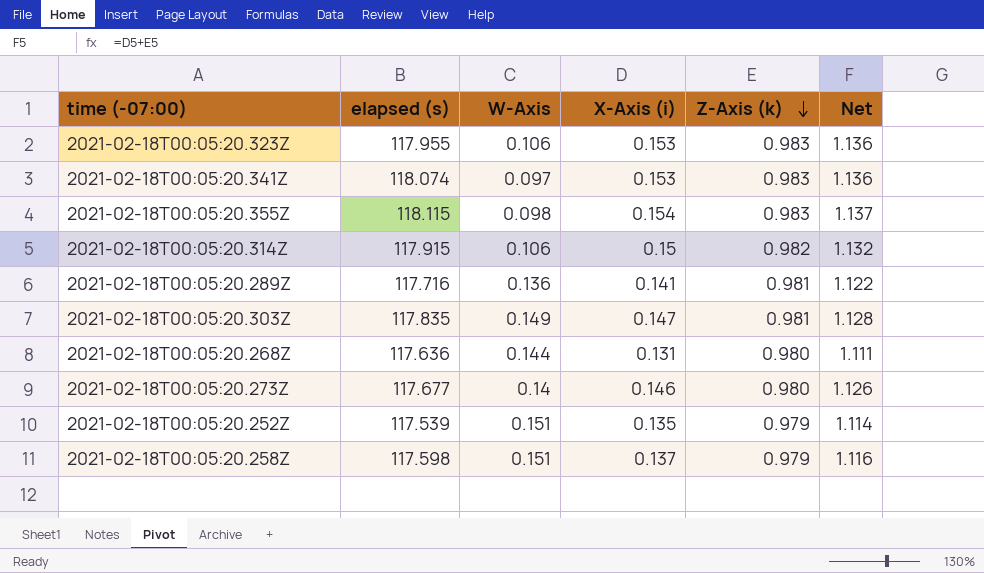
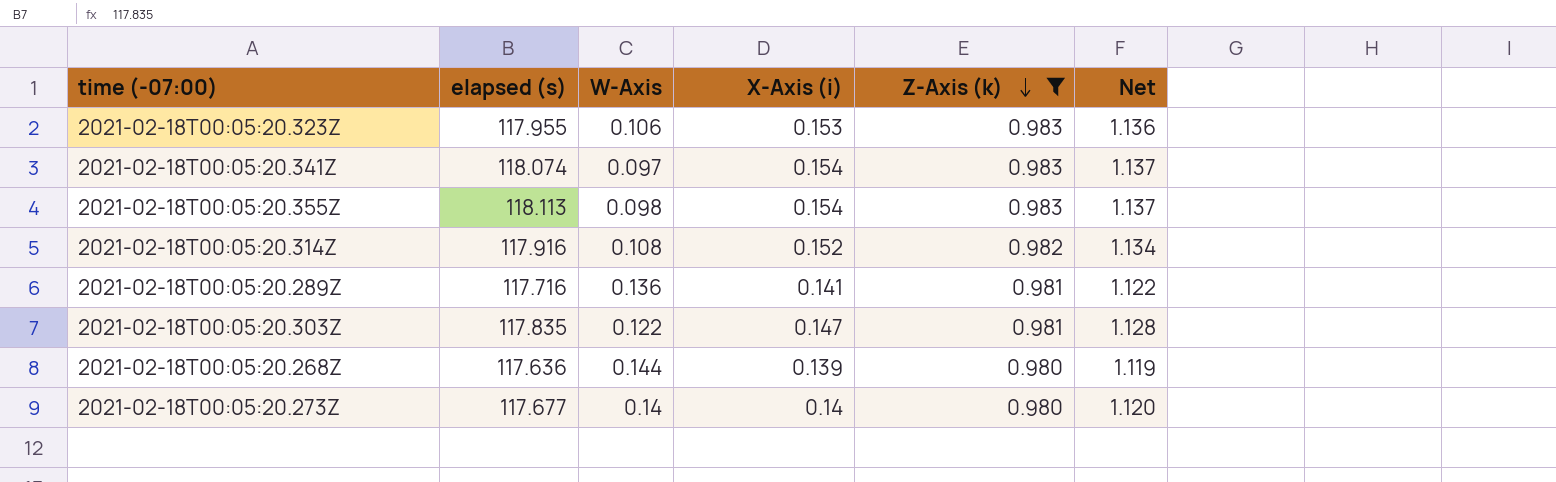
filter: none -> Z-Axis (k) != 0.979
2021-02-18T00:05:20.341Z | X-Axis (i): 0.153 -> 0.154
2021-02-18T00:05:20.341Z | Net: 1.136 -> 1.137
2021-02-18T00:05:20.355Z | elapsed (s): 118.115 -> 118.113
2021-02-18T00:05:20.314Z | elapsed (s): 117.915 -> 117.916
2021-02-18T00:05:20.314Z | W-Axis: 0.106 -> 0.108
2021-02-18T00:05:20.314Z | X-Axis (i): 0.15 -> 0.152
2021-02-18T00:05:20.314Z | Net: 1.132 -> 1.134
2021-02-18T00:05:20.303Z | W-Axis: 0.149 -> 0.122
2021-02-18T00:05:20.268Z | X-Axis (i): 0.131 -> 0.139
2021-02-18T00:05:20.268Z | Net: 1.111 -> 1.119
2021-02-18T00:05:20.273Z | X-Axis (i): 0.146 -> 0.14
2021-02-18T00:05:20.273Z | Net: 1.126 -> 1.120

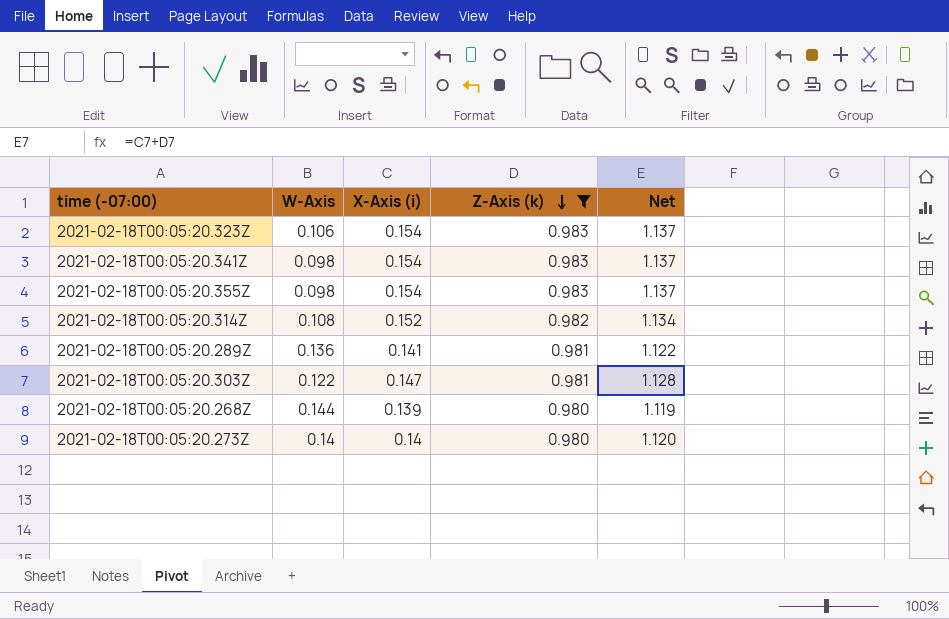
column elapsed (s) | position: 2 -> none
2021-02-18T00:05:20.323Z | X-Axis (i): 0.153 -> 0.154
2021-02-18T00:05:20.323Z | Net: 1.136 -> 1.137
2021-02-18T00:05:20.341Z | W-Axis: 0.097 -> 0.098

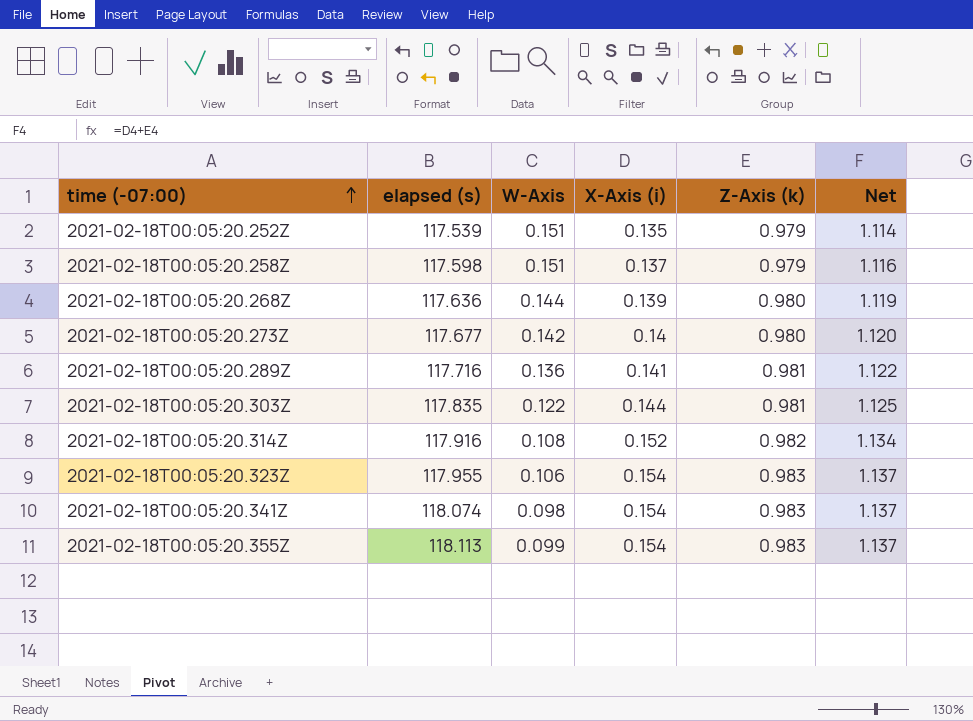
filter: Z-Axis (k) != 0.979 -> none
row order: Z-Axis (k) descending -> time (-07:00) ascending
column elapsed (s) | position: none -> 2
2021-02-18T00:05:20.273Z | W-Axis: 0.14 -> 0.142
2021-02-18T00:05:20.303Z | X-Axis (i): 0.147 -> 0.144
2021-02-18T00:05:20.303Z | Net: 1.128 -> 1.125
2021-02-18T00:05:20.355Z | W-Axis: 0.098 -> 0.099

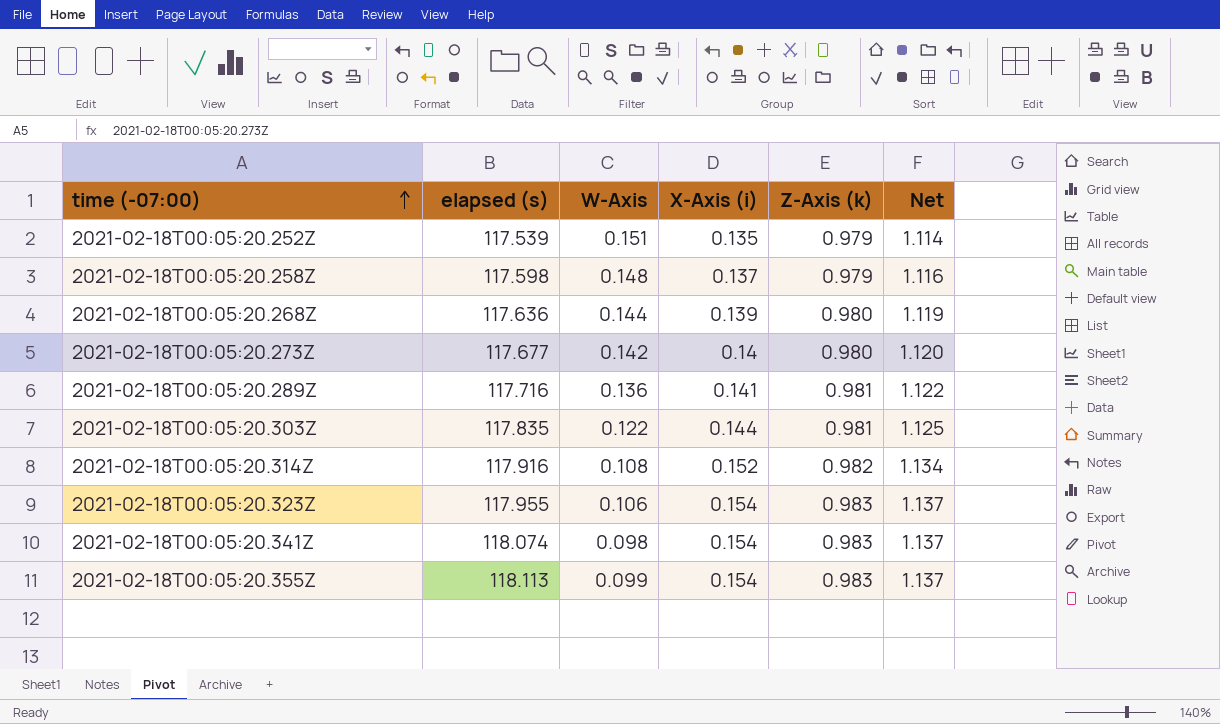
2021-02-18T00:05:20.258Z | W-Axis: 0.151 -> 0.148

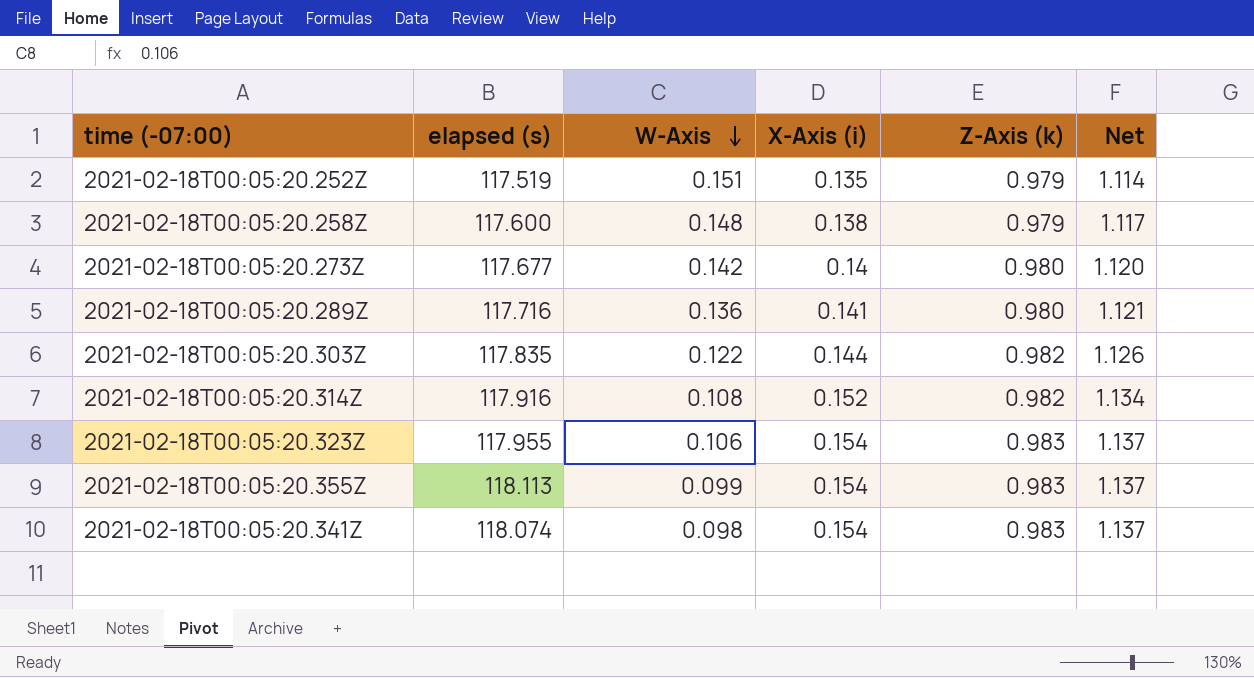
row order: time (-07:00) ascending -> W-Axis descending
row 2021-02-18T00:05:20.268Z: 117.636 | 0.144 | 0.139 | 0.980 | 1.119 -> none
2021-02-18T00:05:20.252Z | elapsed (s): 117.539 -> 117.519
2021-02-18T00:05:20.258Z | elapsed (s): 117.598 -> 117.600
2021-02-18T00:05:20.258Z | X-Axis (i): 0.137 -> 0.138
2021-02-18T00:05:20.258Z | Net: 1.116 -> 1.117
2021-02-18T00:05:20.289Z | Z-Axis (k): 0.981 -> 0.980
2021-02-18T00:05:20.289Z | Net: 1.122 -> 1.121
2021-02-18T00:05:20.303Z | Z-Axis (k): 0.981 -> 0.982
2021-02-18T00:05:20.303Z | Net: 1.125 -> 1.126

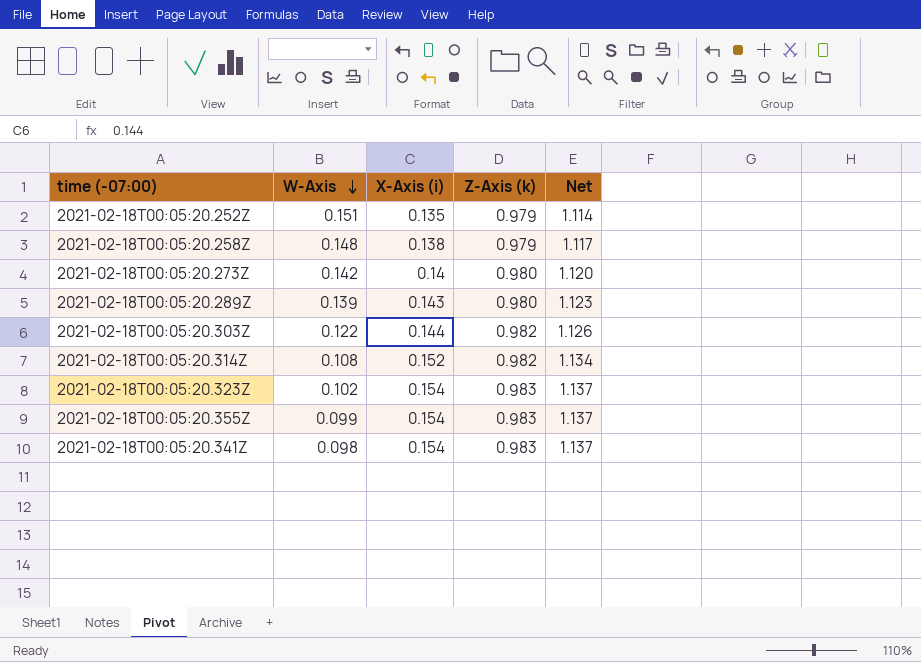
column elapsed (s) | position: 2 -> none
2021-02-18T00:05:20.289Z | W-Axis: 0.136 -> 0.139
2021-02-18T00:05:20.289Z | X-Axis (i): 0.141 -> 0.143
2021-02-18T00:05:20.289Z | Net: 1.121 -> 1.123
2021-02-18T00:05:20.323Z | W-Axis: 0.106 -> 0.102

